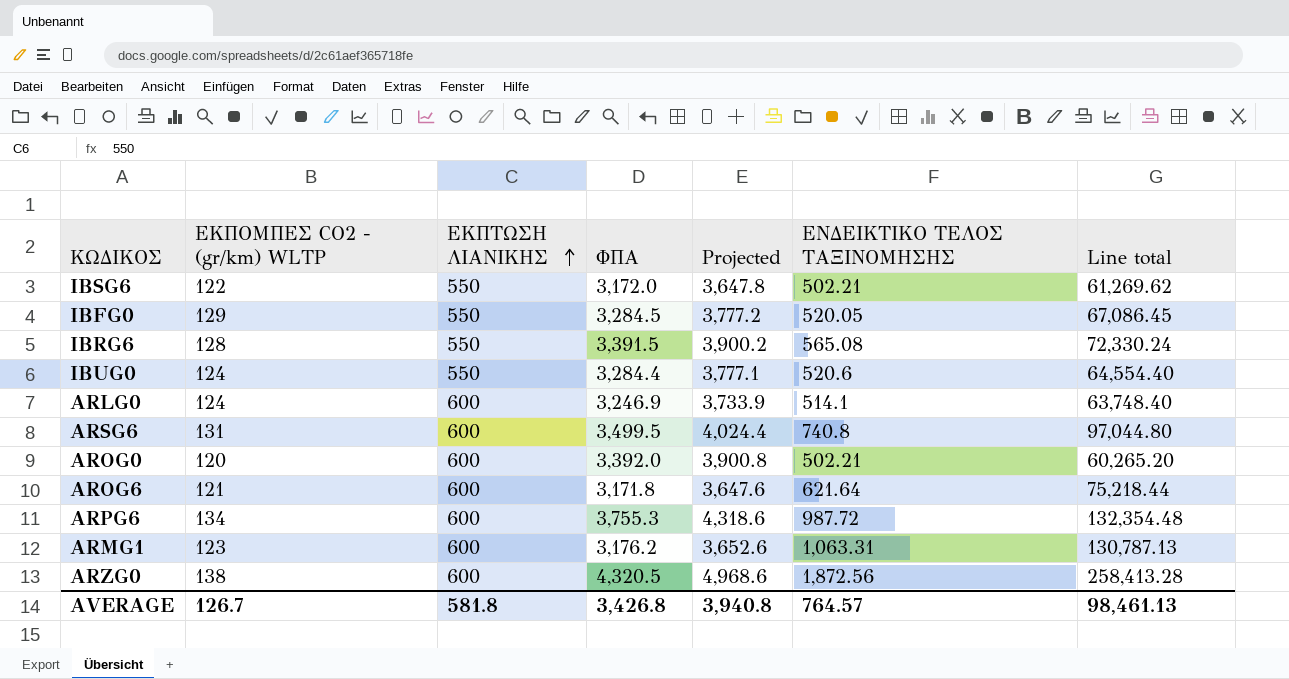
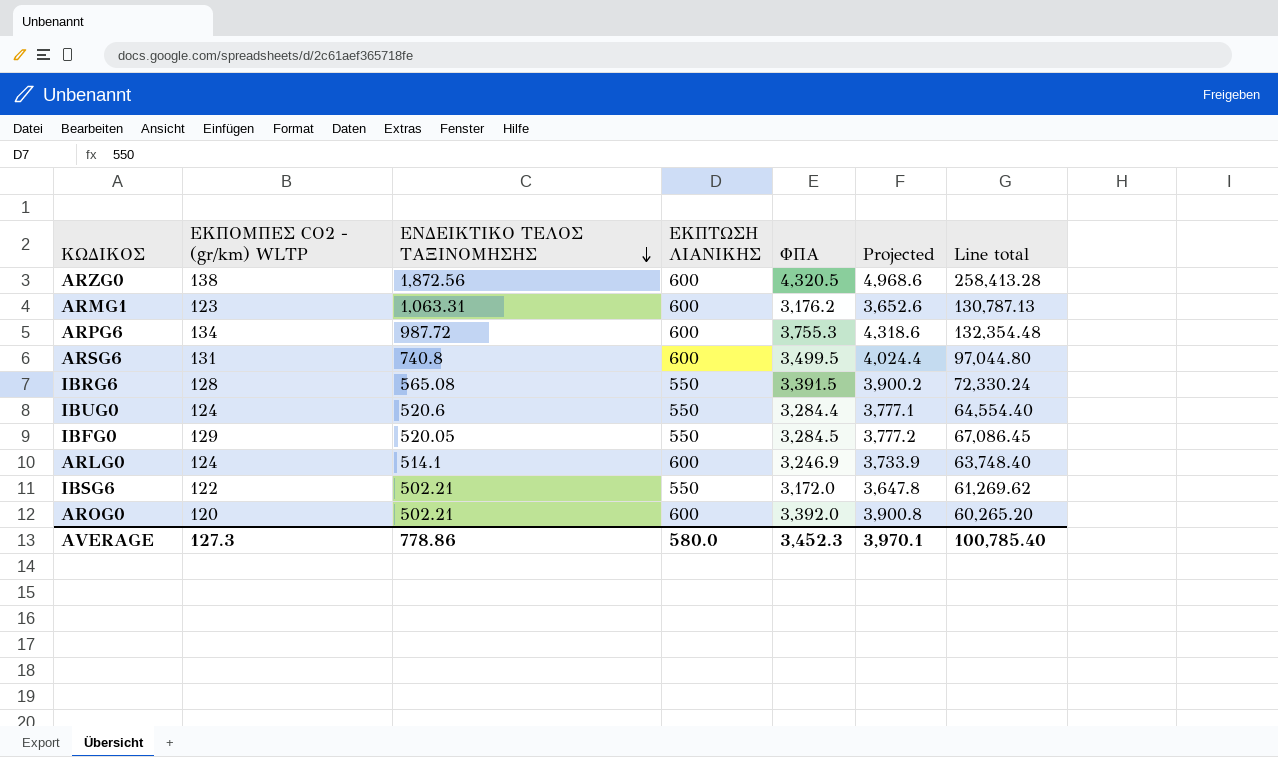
row order: ΕΚΠΤΩΣΗ ΛΙΑΝΙΚΗΣ ascending -> ΕΝΔΕΙΚΤΙΚΟ ΤΕΛΟΣ ΤΑΞΙΝΟΜΗΣΗΣ descending
column ΕΝΔΕΙΚΤΙΚΟ ΤΕΛΟΣ ΤΑΞΙΝΟΜΗΣΗΣ | position: 6 -> 3
row AROG6: 121 | 600 | 3,171.8 | 3,647.6 | 621.64 | 75,218.44 -> none
AVERAGE | ΕΚΠΟΜΠΕΣ CO2 - (gr/km) WLTP: 126.7 -> 127.3
AVERAGE | ΕΝΔΕΙΚΤΙΚΟ ΤΕΛΟΣ ΤΑΞΙΝΟΜΗΣΗΣ: 764.57 -> 778.86
AVERAGE | ΕΚΠΤΩΣΗ ΛΙΑΝΙΚΗΣ: 581.8 -> 580.0
AVERAGE | ΦΠΑ: 3,426.8 -> 3,452.3
AVERAGE | Projected: 3,940.8 -> 3,970.1
AVERAGE | Line total: 98,461.13 -> 100,785.40

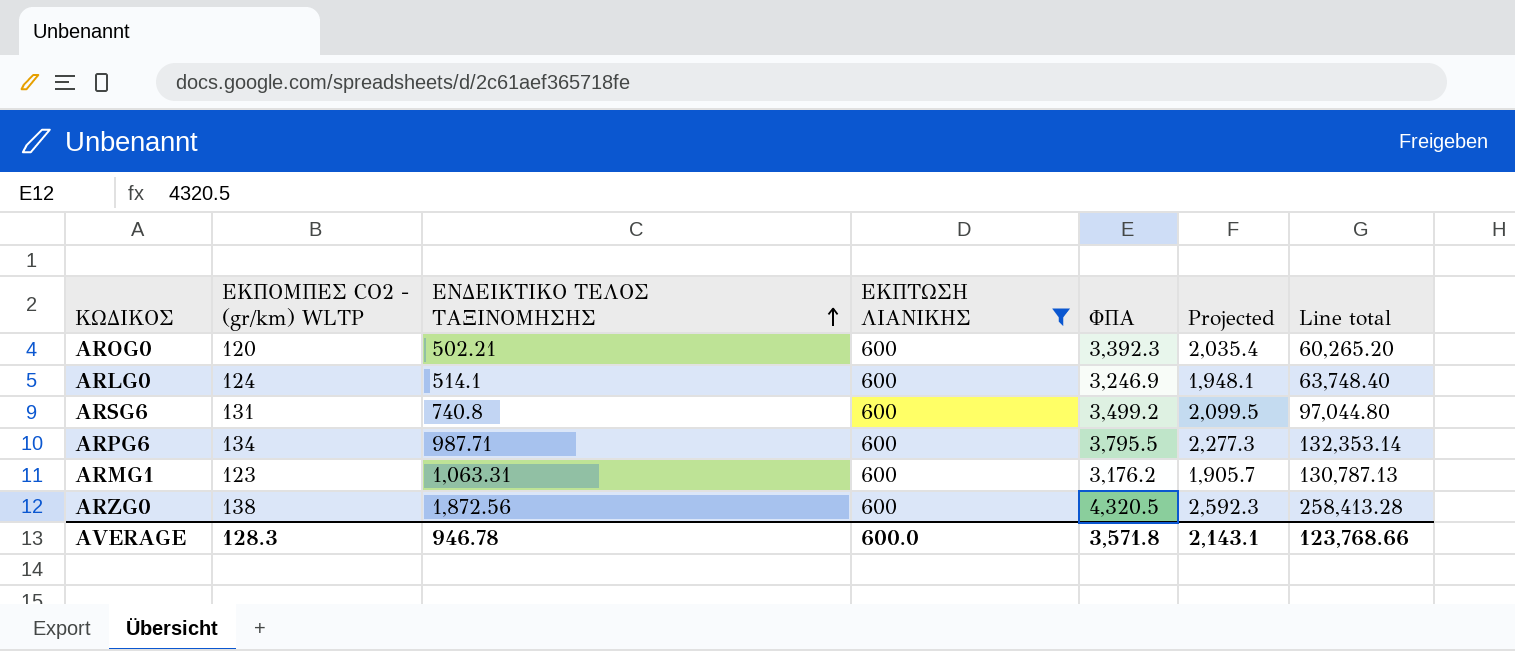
filter: none -> ΕΚΠΤΩΣΗ ΛΙΑΝΙΚΗΣ = 600
row order: ΕΝΔΕΙΚΤΙΚΟ ΤΕΛΟΣ ΤΑΞΙΝΟΜΗΣΗΣ descending -> ΕΝΔΕΙΚΤΙΚΟ ΤΕΛΟΣ ΤΑΞΙΝΟΜΗΣΗΣ ascending
column Projected | formula: [ΦΠΑ] * 1.15 -> [ΦΠΑ] * 0.6
AROG0 | ΦΠΑ: 3,392.0 -> 3,392.3
ARSG6 | ΦΠΑ: 3,499.5 -> 3,499.2
ARPG6 | ΕΝΔΕΙΚΤΙΚΟ ΤΕΛΟΣ ΤΑΞΙΝΟΜΗΣΗΣ: 987.72 -> 987.71
ARPG6 | ΦΠΑ: 3,755.3 -> 3,795.5
ARPG6 | Line total: 132,354.48 -> 132,353.14
AVERAGE | ΕΚΠΟΜΠΕΣ CO2 - (gr/km) WLTP: 127.3 -> 128.3
AVERAGE | ΕΝΔΕΙΚΤΙΚΟ ΤΕΛΟΣ ΤΑΞΙΝΟΜΗΣΗΣ: 778.86 -> 946.78
AVERAGE | ΕΚΠΤΩΣΗ ΛΙΑΝΙΚΗΣ: 580.0 -> 600.0
AVERAGE | ΦΠΑ: 3,452.3 -> 3,571.8
AVERAGE | Projected: 3,970.1 -> 2,143.1
AVERAGE | Line total: 100,785.40 -> 123,768.66

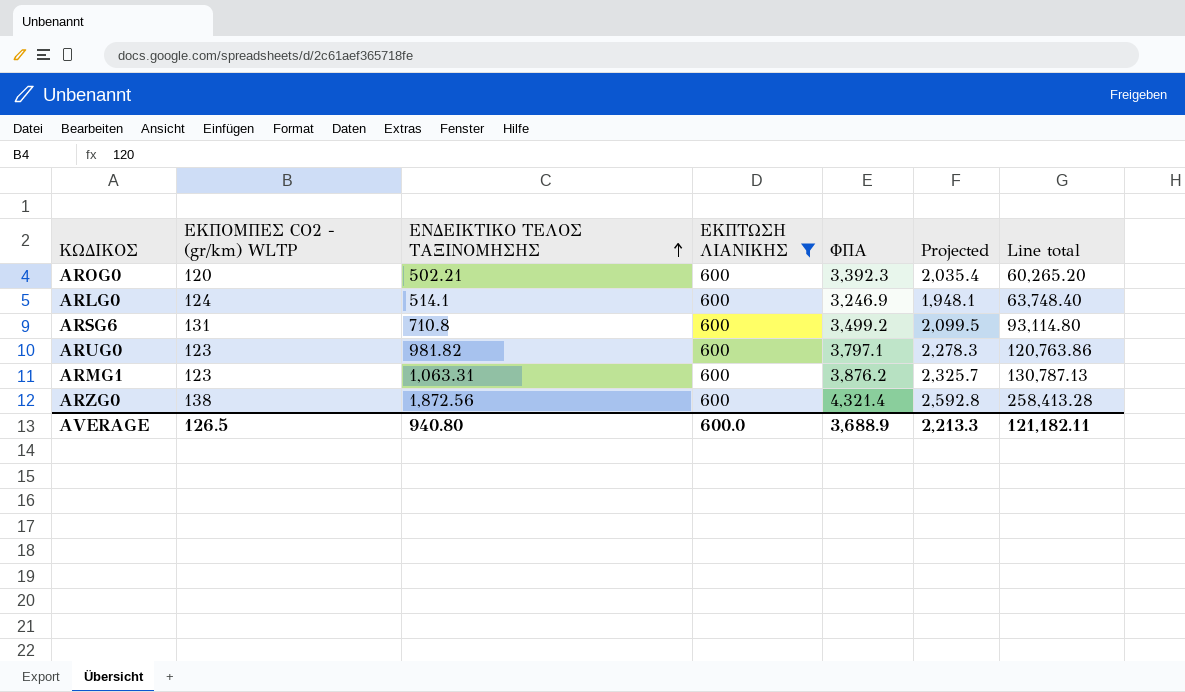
row ARPG6: 134 | 987.71 | 600 | 3,795.5 | 2,277.3 | 132,353.14 -> none
ARSG6 | ΕΝΔΕΙΚΤΙΚΟ ΤΕΛΟΣ ΤΑΞΙΝΟΜΗΣΗΣ: 740.8 -> 710.8
ARSG6 | Line total: 97,044.80 -> 93,114.80
row ARUG0: none -> 123 | 981.82 | 600 | 3,797.1 | 2,278.3 | 120,763.86
ARMG1 | ΦΠΑ: 3,176.2 -> 3,876.2
ARMG1 | Projected: 1,905.7 -> 2,325.7
ARZG0 | ΦΠΑ: 4,320.5 -> 4,321.4
ARZG0 | Projected: 2,592.3 -> 2,592.8
AVERAGE | ΕΚΠΟΜΠΕΣ CO2 - (gr/km) WLTP: 128.3 -> 126.5
AVERAGE | ΕΝΔΕΙΚΤΙΚΟ ΤΕΛΟΣ ΤΑΞΙΝΟΜΗΣΗΣ: 946.78 -> 940.80
AVERAGE | ΦΠΑ: 3,571.8 -> 3,688.9
AVERAGE | Projected: 2,143.1 -> 2,213.3
AVERAGE | Line total: 123,768.66 -> 121,182.11

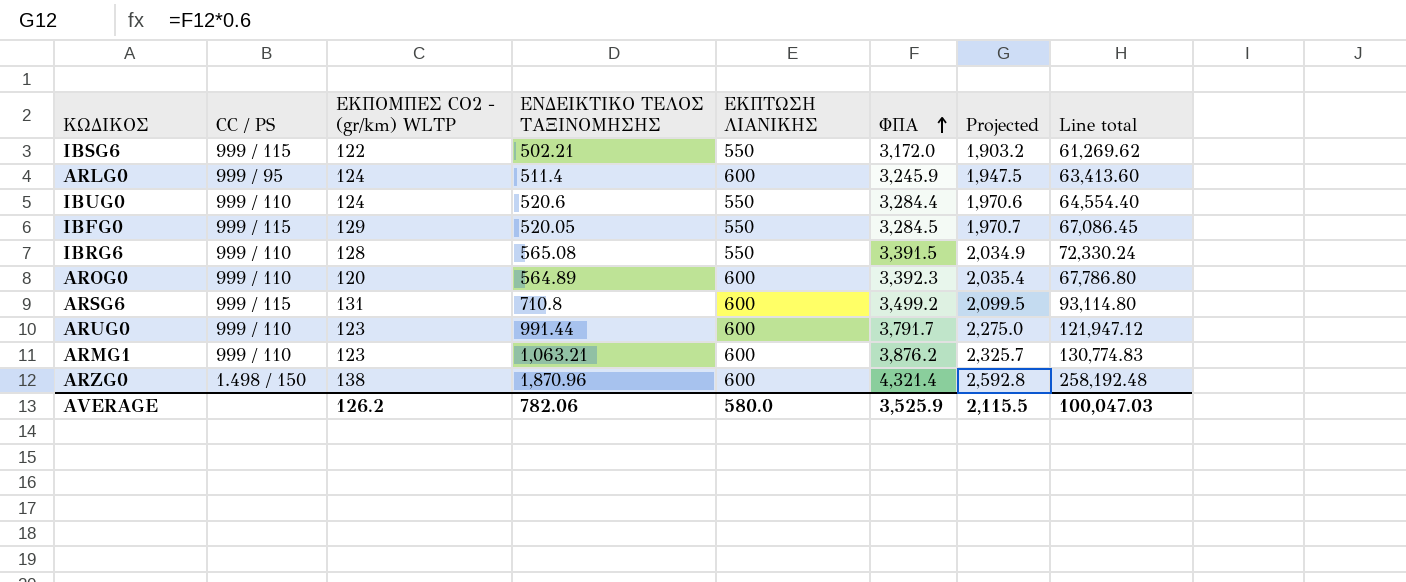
filter: ΕΚΠΤΩΣΗ ΛΙΑΝΙΚΗΣ = 600 -> none
row order: ΕΝΔΕΙΚΤΙΚΟ ΤΕΛΟΣ ΤΑΞΙΝΟΜΗΣΗΣ ascending -> ΦΠΑ ascending
column CC / PS | position: none -> 2
ARLG0 | ΕΝΔΕΙΚΤΙΚΟ ΤΕΛΟΣ ΤΑΞΙΝΟΜΗΣΗΣ: 514.1 -> 511.4
ARLG0 | ΦΠΑ: 3,246.9 -> 3,245.9
ARLG0 | Projected: 1,948.1 -> 1,947.5
ARLG0 | Line total: 63,748.40 -> 63,413.60
AROG0 | ΕΝΔΕΙΚΤΙΚΟ ΤΕΛΟΣ ΤΑΞΙΝΟΜΗΣΗΣ: 502.21 -> 564.89
AROG0 | Line total: 60,265.20 -> 67,786.80
ARUG0 | ΕΝΔΕΙΚΤΙΚΟ ΤΕΛΟΣ ΤΑΞΙΝΟΜΗΣΗΣ: 981.82 -> 991.44
ARUG0 | ΦΠΑ: 3,797.1 -> 3,791.7
ARUG0 | Projected: 2,278.3 -> 2,275.0
ARUG0 | Line total: 120,763.86 -> 121,947.12
ARMG1 | ΕΝΔΕΙΚΤΙΚΟ ΤΕΛΟΣ ΤΑΞΙΝΟΜΗΣΗΣ: 1,063.31 -> 1,063.21
ARMG1 | Line total: 130,787.13 -> 130,774.83
ARZG0 | ΕΝΔΕΙΚΤΙΚΟ ΤΕΛΟΣ ΤΑΞΙΝΟΜΗΣΗΣ: 1,872.56 -> 1,870.96
ARZG0 | Line total: 258,413.28 -> 258,192.48
AVERAGE | ΕΚΠΟΜΠΕΣ CO2 - (gr/km) WLTP: 126.5 -> 126.2
AVERAGE | ΕΝΔΕΙΚΤΙΚΟ ΤΕΛΟΣ ΤΑΞΙΝΟΜΗΣΗΣ: 940.80 -> 782.06
AVERAGE | ΕΚΠΤΩΣΗ ΛΙΑΝΙΚΗΣ: 600.0 -> 580.0
AVERAGE | ΦΠΑ: 3,688.9 -> 3,525.9
AVERAGE | Projected: 2,213.3 -> 2,115.5
AVERAGE | Line total: 121,182.11 -> 100,047.03

